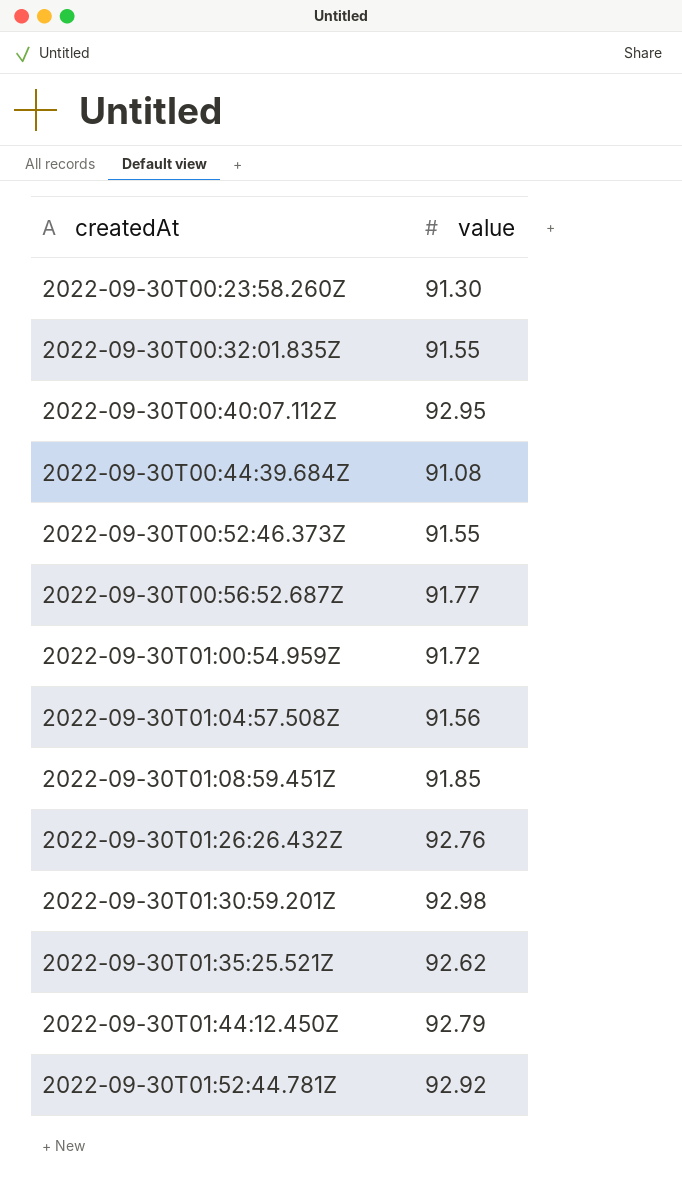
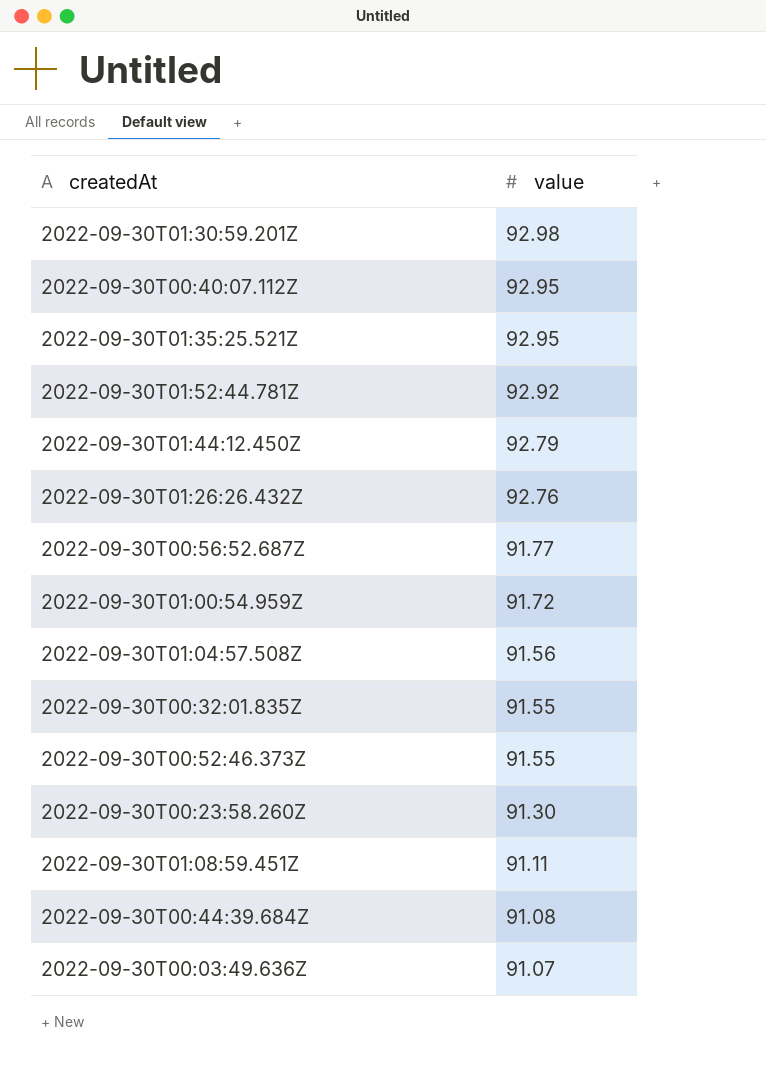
row order: createdAt ascending -> value descending
2022-09-30T01:35:25.521Z | value: 92.62 -> 92.95
2022-09-30T01:08:59.451Z | value: 91.85 -> 91.11
row 2022-09-30T00:03:49.636Z: none -> 91.07

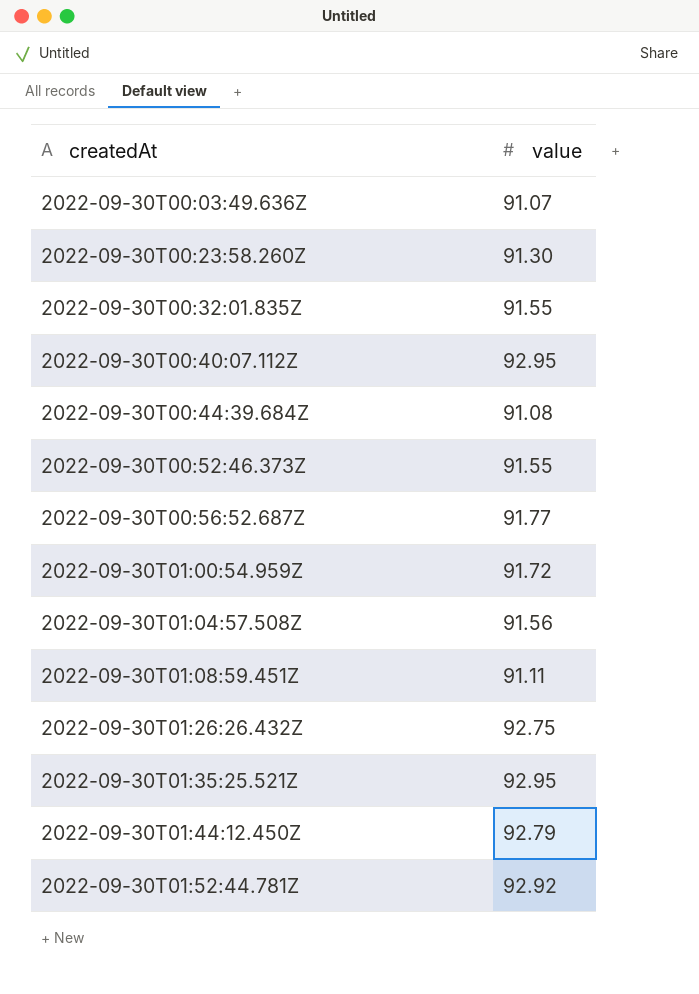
row order: value descending -> createdAt ascending
row 2022-09-30T01:30:59.201Z: 92.98 -> none
2022-09-30T01:26:26.432Z | value: 92.76 -> 92.75

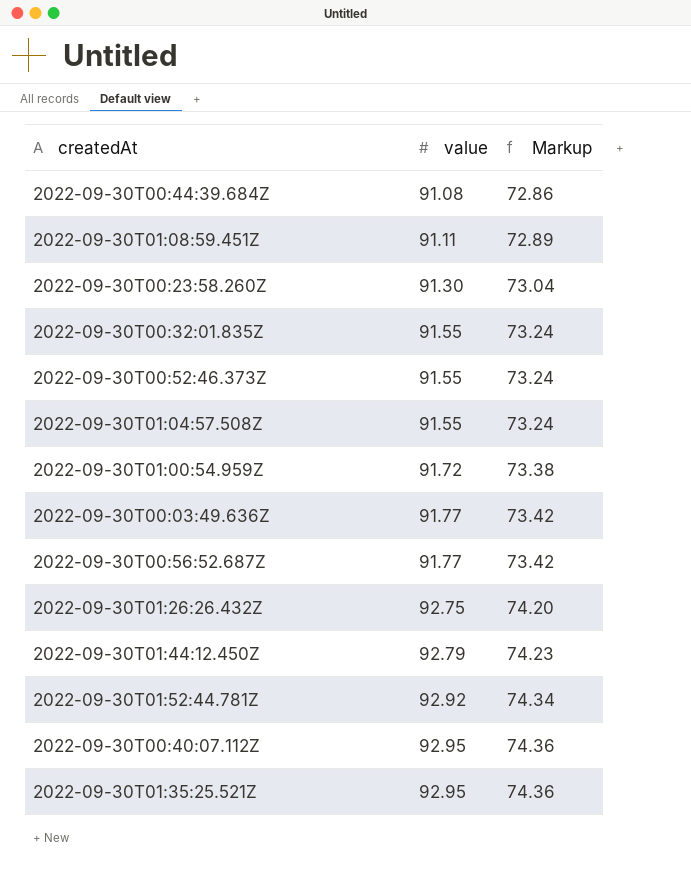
row order: createdAt ascending -> value ascending
column Markup | formula: none -> [value] * 0.8
2022-09-30T01:04:57.508Z | value: 91.56 -> 91.55
2022-09-30T00:03:49.636Z | value: 91.07 -> 91.77

